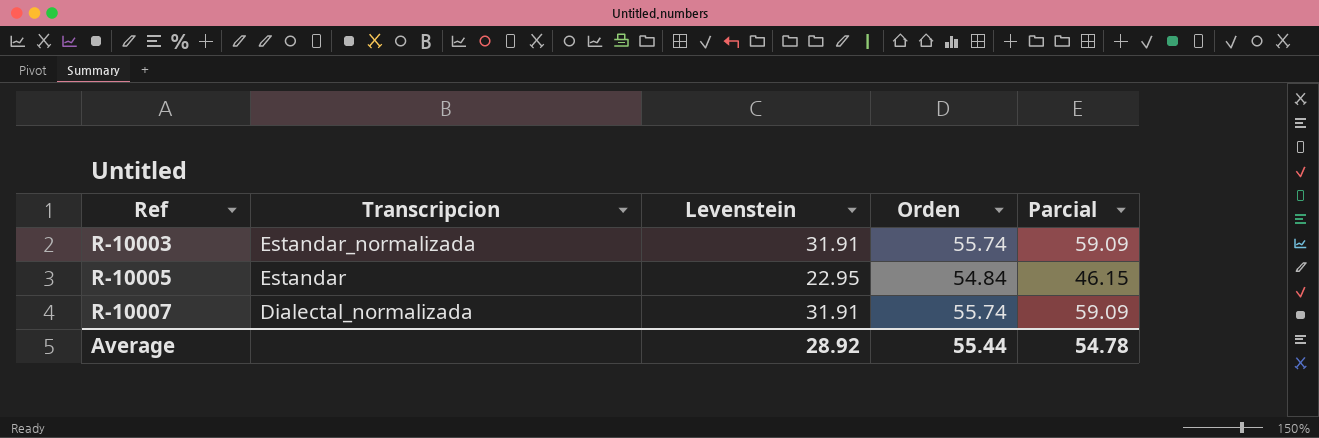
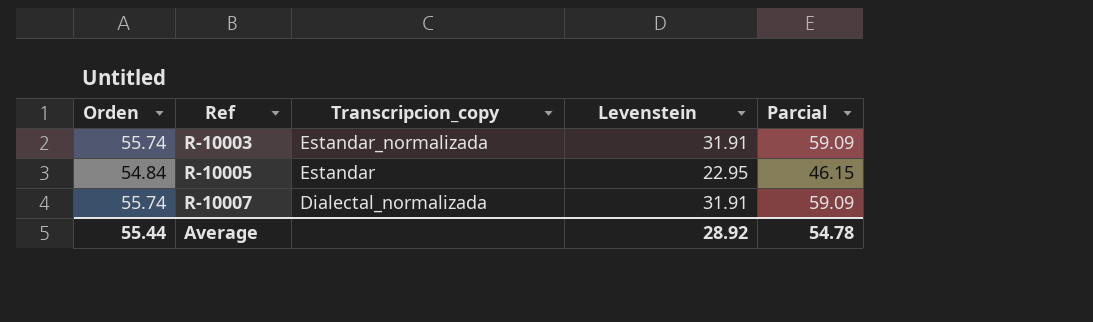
column Orden | position: 4 -> 1
column name: Transcripcion -> Transcripcion_copy

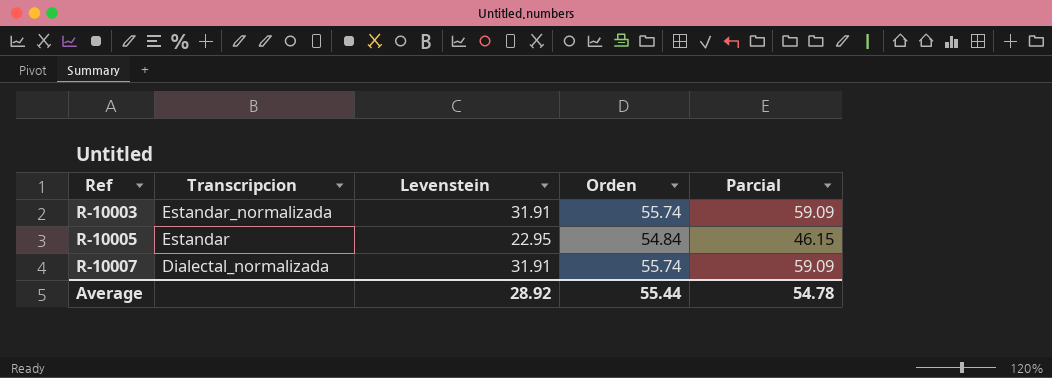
column name: Transcripcion_copy -> Transcripcion
column Orden | position: 1 -> 4

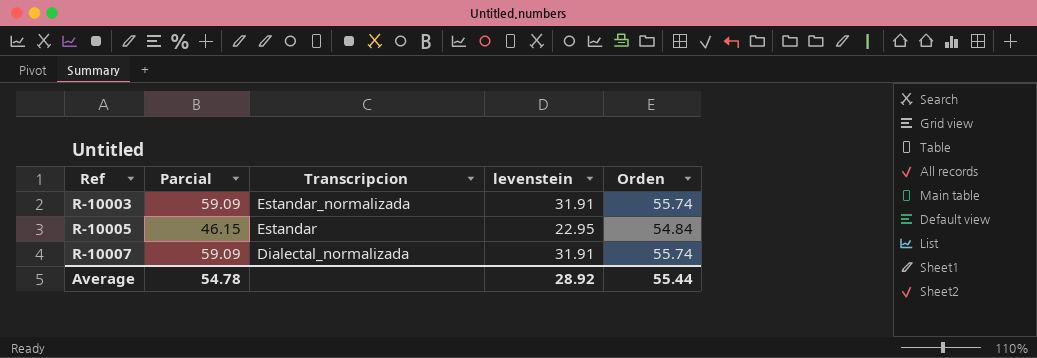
column Parcial | position: 5 -> 2
column name: Levenstein -> levenstein

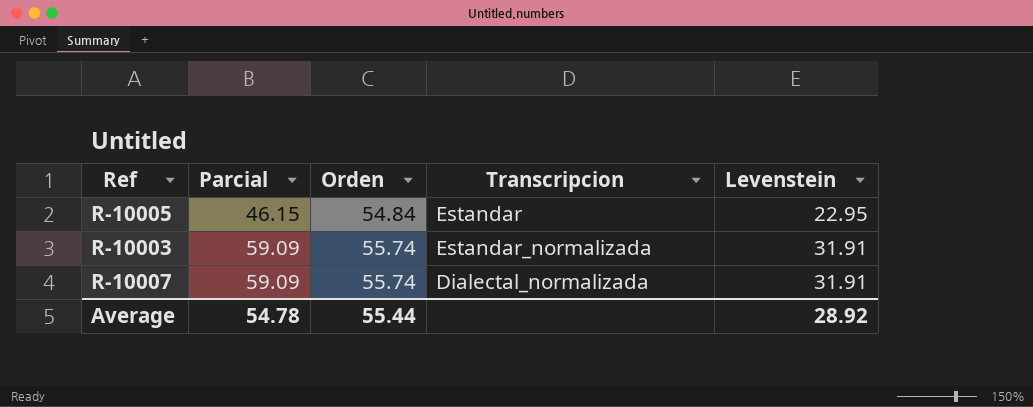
row order: Ref ascending -> Parcial ascending
column Orden | position: 5 -> 3
column name: levenstein -> Levenstein

